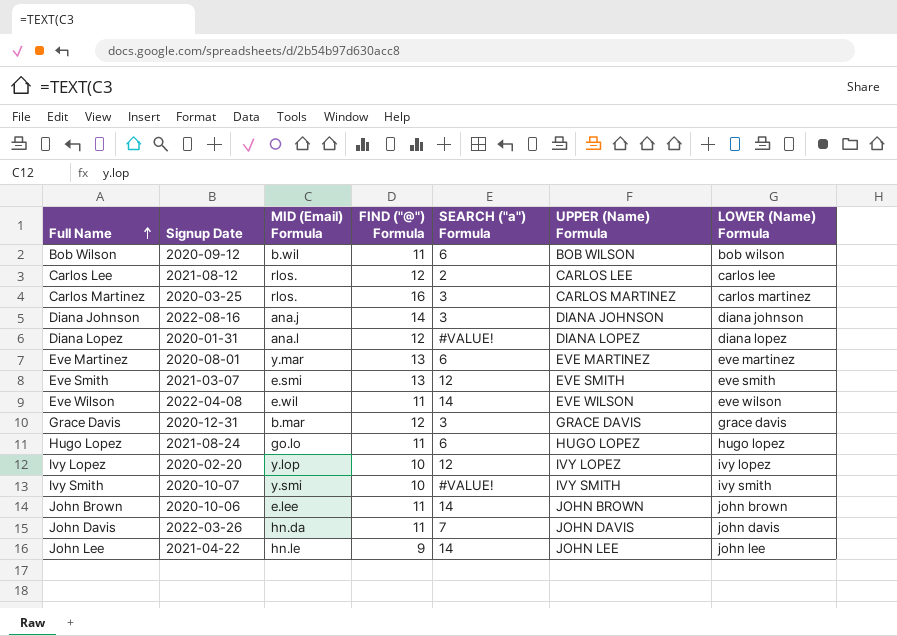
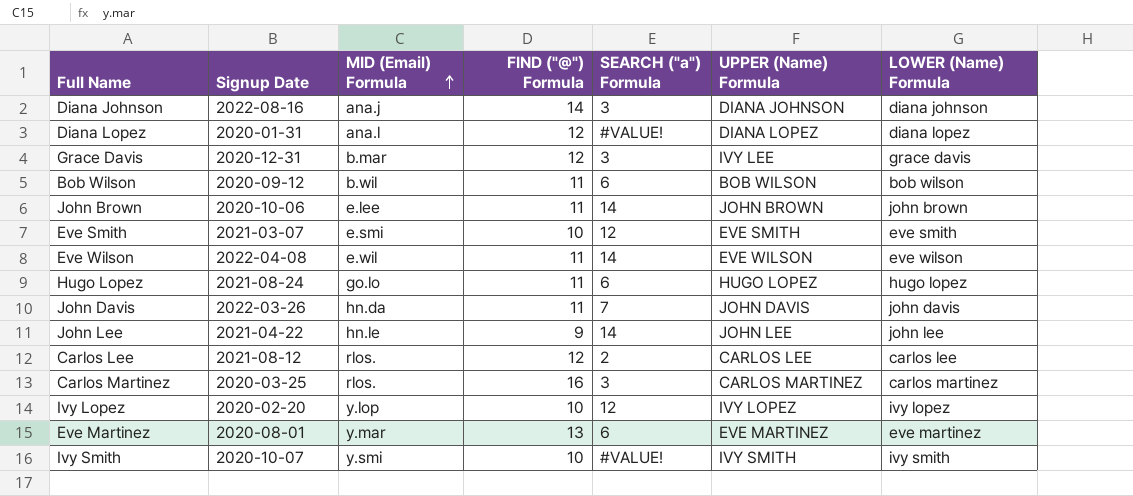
row order: Full Name ascending -> MID (Email) Formula ascending
Grace Davis | UPPER (Name) Formula: GRACE DAVIS -> IVY LEE
Eve Smith | FIND ("@") Formula: 13 -> 10

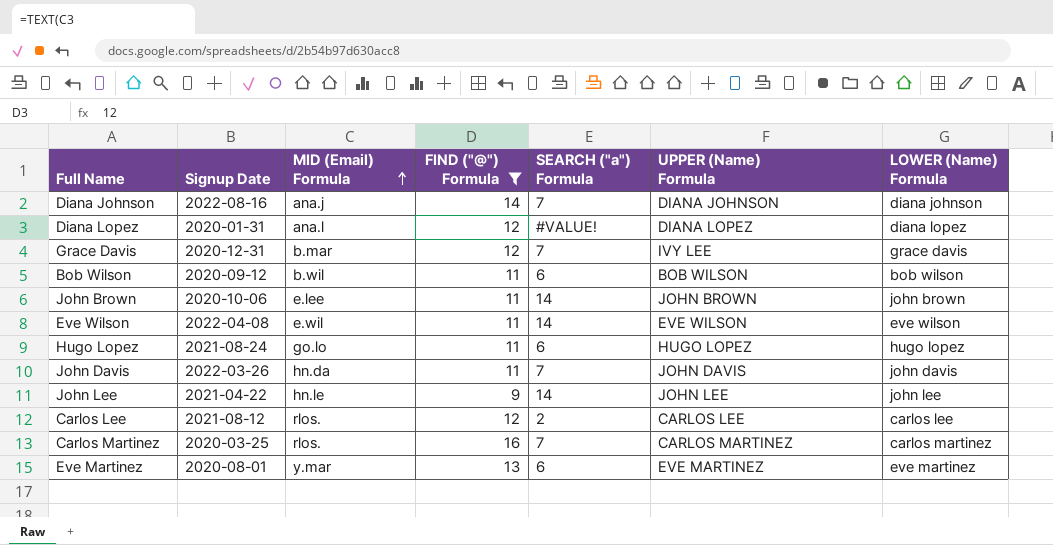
filter: none -> FIND ("@") Formula != 10
Diana Johnson | SEARCH ("a") Formula: 3 -> 7
Grace Davis | SEARCH ("a") Formula: 3 -> 7
Carlos Martinez | SEARCH ("a") Formula: 3 -> 7

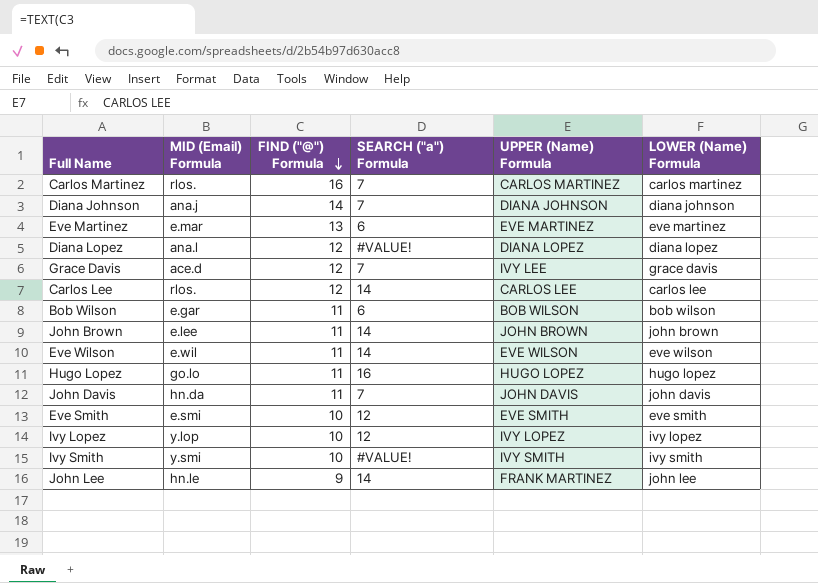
filter: FIND ("@") Formula != 10 -> none
row order: MID (Email) Formula ascending -> FIND ("@") Formula descending
column Signup Date | position: 2 -> none
Eve Martinez | MID (Email) Formula: y.mar -> e.mar
Grace Davis | MID (Email) Formula: b.mar -> ace.d
Carlos Lee | SEARCH ("a") Formula: 2 -> 14
Bob Wilson | MID (Email) Formula: b.wil -> e.gar
Hugo Lopez | SEARCH ("a") Formula: 6 -> 16
John Lee | UPPER (Name) Formula: JOHN LEE -> FRANK MARTINEZ

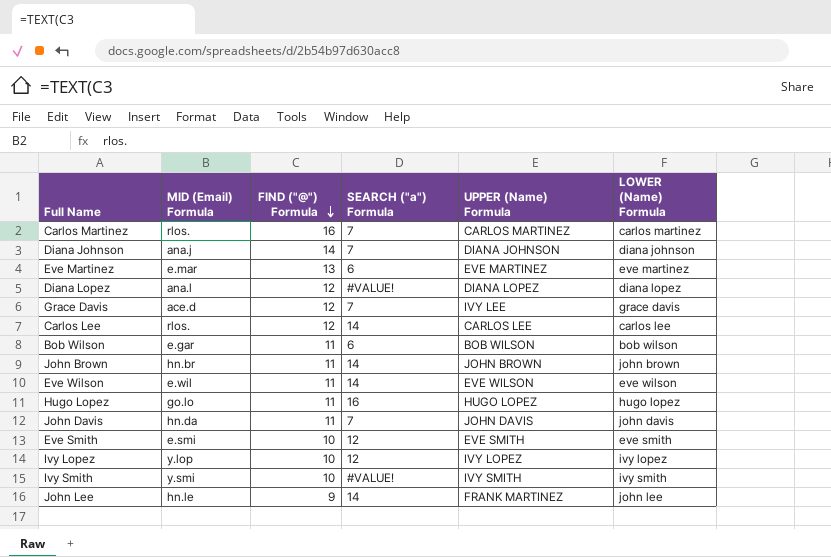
John Brown | MID (Email) Formula: e.lee -> hn.br

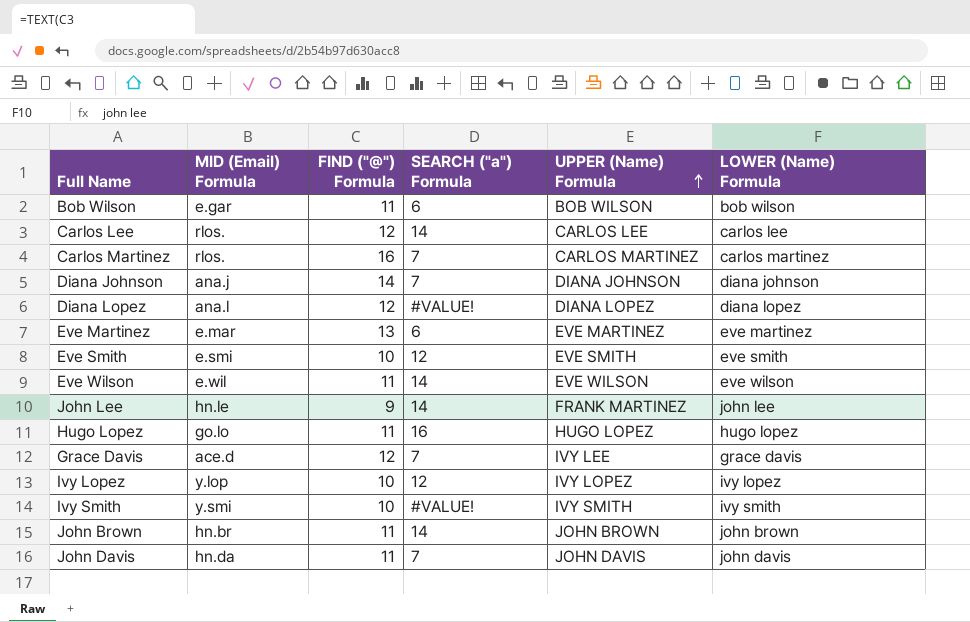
row order: FIND ("@") Formula descending -> UPPER (Name) Formula ascending

